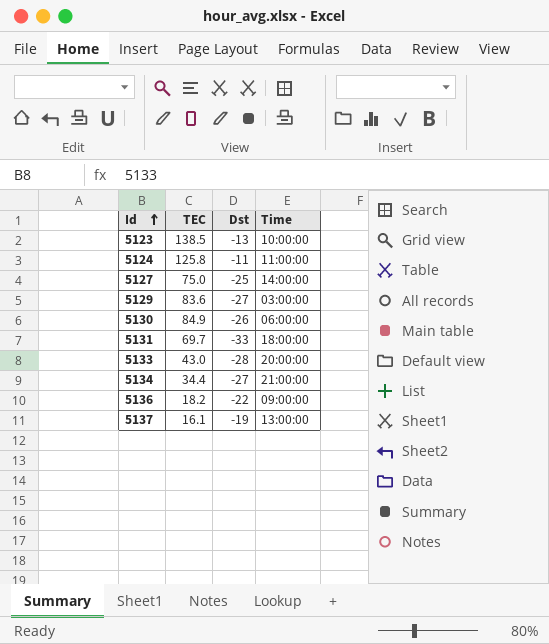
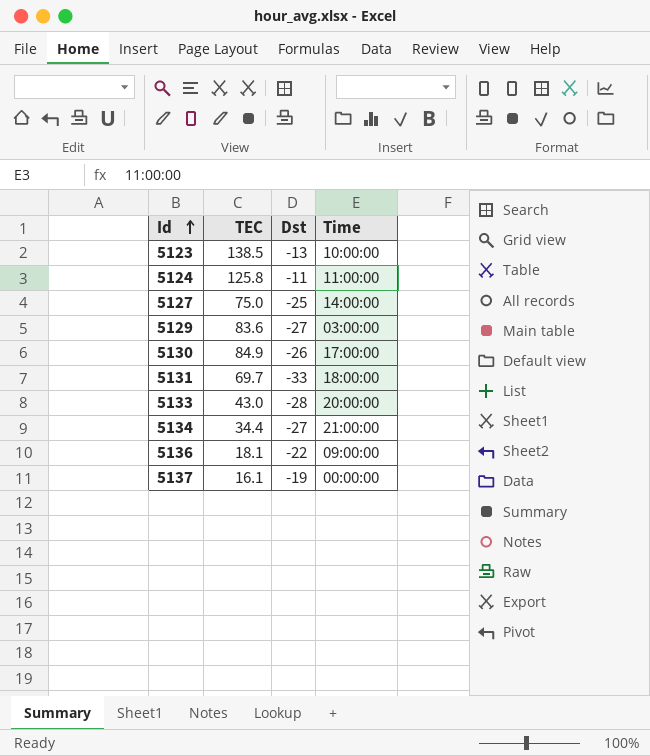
5130 | Time: 06:00:00 -> 17:00:00
5136 | TEC: 18.2 -> 18.1
5137 | Time: 13:00:00 -> 00:00:00

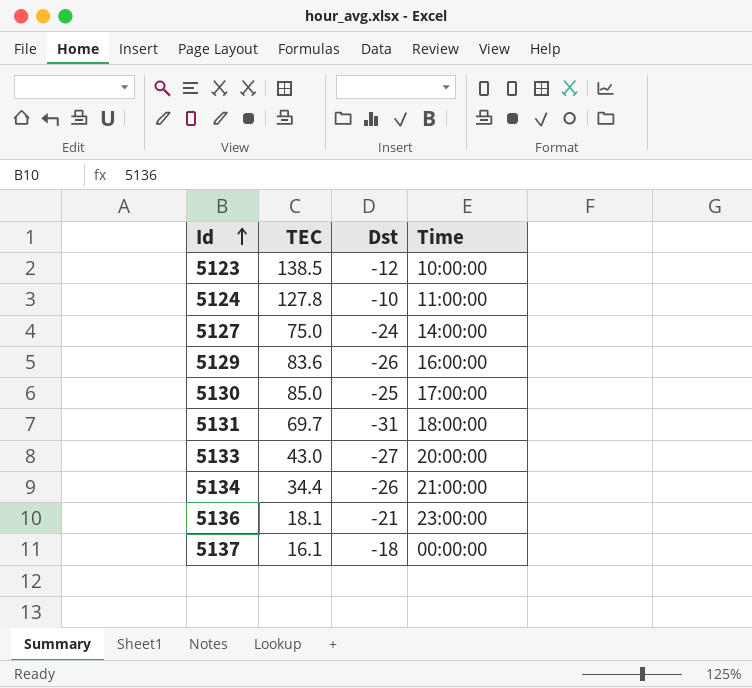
5123 | Dst: -13 -> -12
5124 | TEC: 125.8 -> 127.8
5124 | Dst: -11 -> -10
5127 | Dst: -25 -> -24
5129 | Dst: -27 -> -26
5129 | Time: 03:00:00 -> 16:00:00
5130 | TEC: 84.9 -> 85.0
5130 | Dst: -26 -> -25
5131 | Dst: -33 -> -31
5133 | Dst: -28 -> -27
5134 | Dst: -27 -> -26
5136 | Dst: -22 -> -21
5136 | Time: 09:00:00 -> 23:00:00
5137 | Dst: -19 -> -18

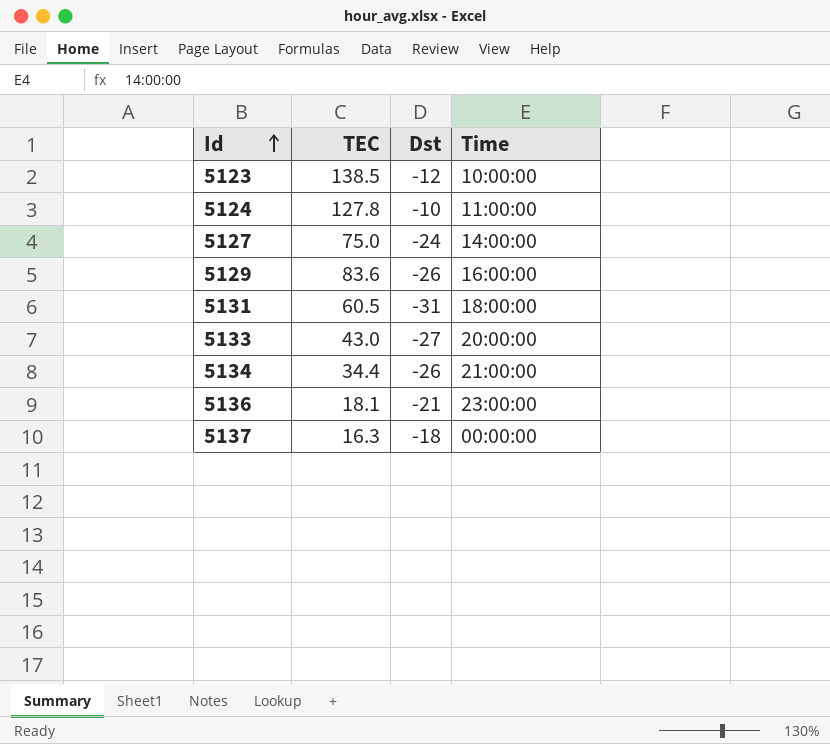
row 5130: 85.0 | -25 | 17:00:00 -> none
5131 | TEC: 69.7 -> 60.5
5137 | TEC: 16.1 -> 16.3

